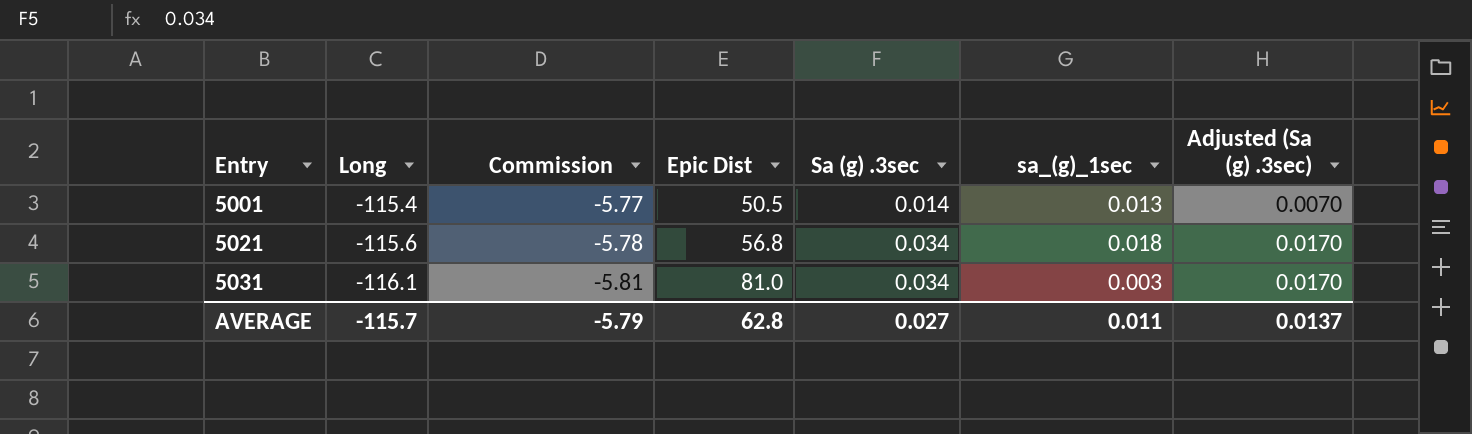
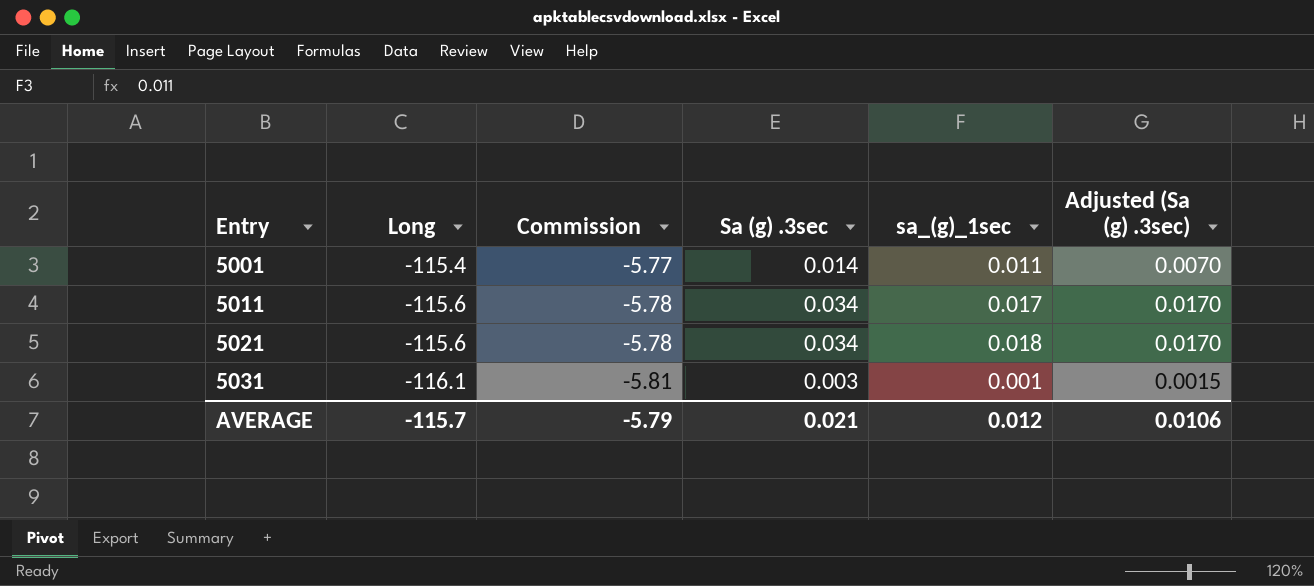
column Epic Dist | position: 4 -> none
5001 | sa_(g)_1sec: 0.013 -> 0.011
row 5011: none -> -115.6 | -5.78 | 0.034 | 0.017 | 0.0170
5031 | Sa (g) .3sec: 0.034 -> 0.003
5031 | sa_(g)_1sec: 0.003 -> 0.001
5031 | Adjusted (Sa (g) .3sec): 0.0170 -> 0.0015
AVERAGE | Sa (g) .3sec: 0.027 -> 0.021
AVERAGE | sa_(g)_1sec: 0.011 -> 0.012
AVERAGE | Adjusted (Sa (g) .3sec): 0.0137 -> 0.0106

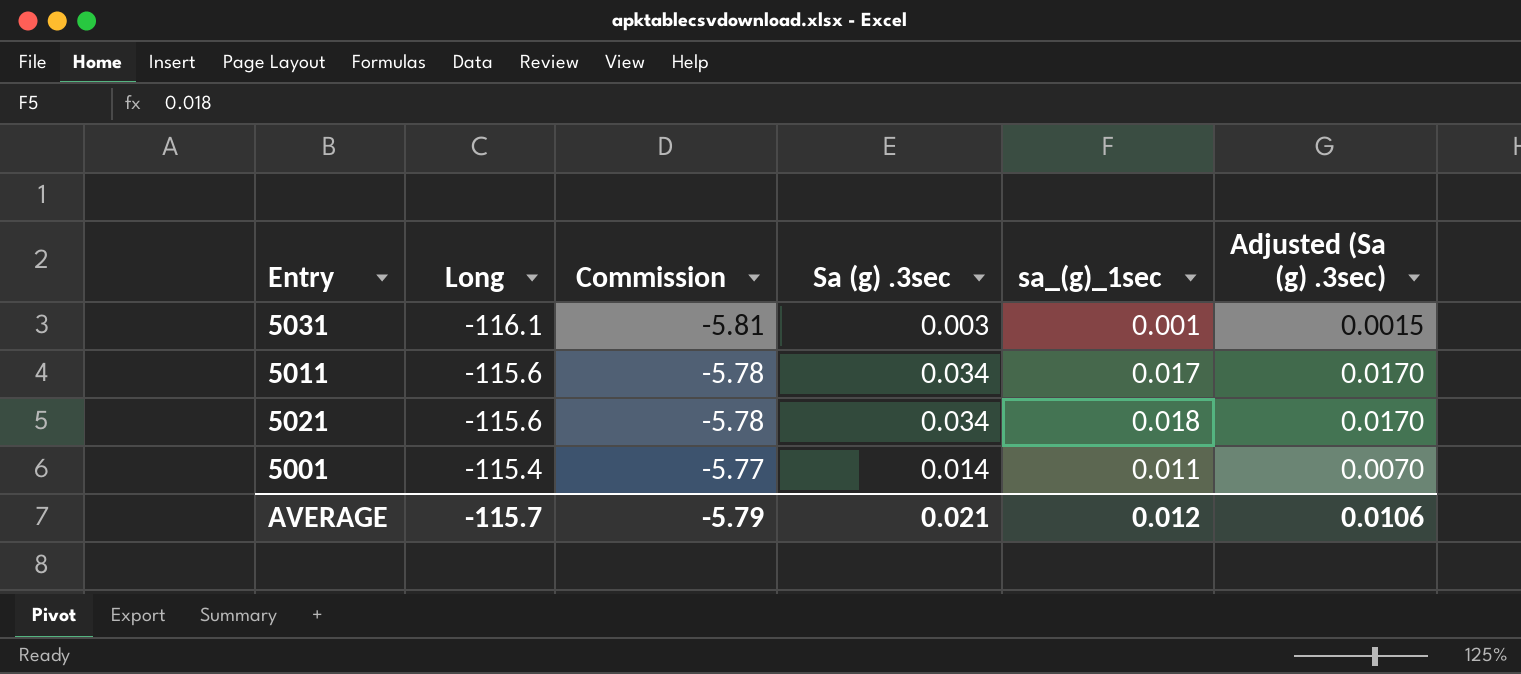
row order: Entry ascending -> Long ascending

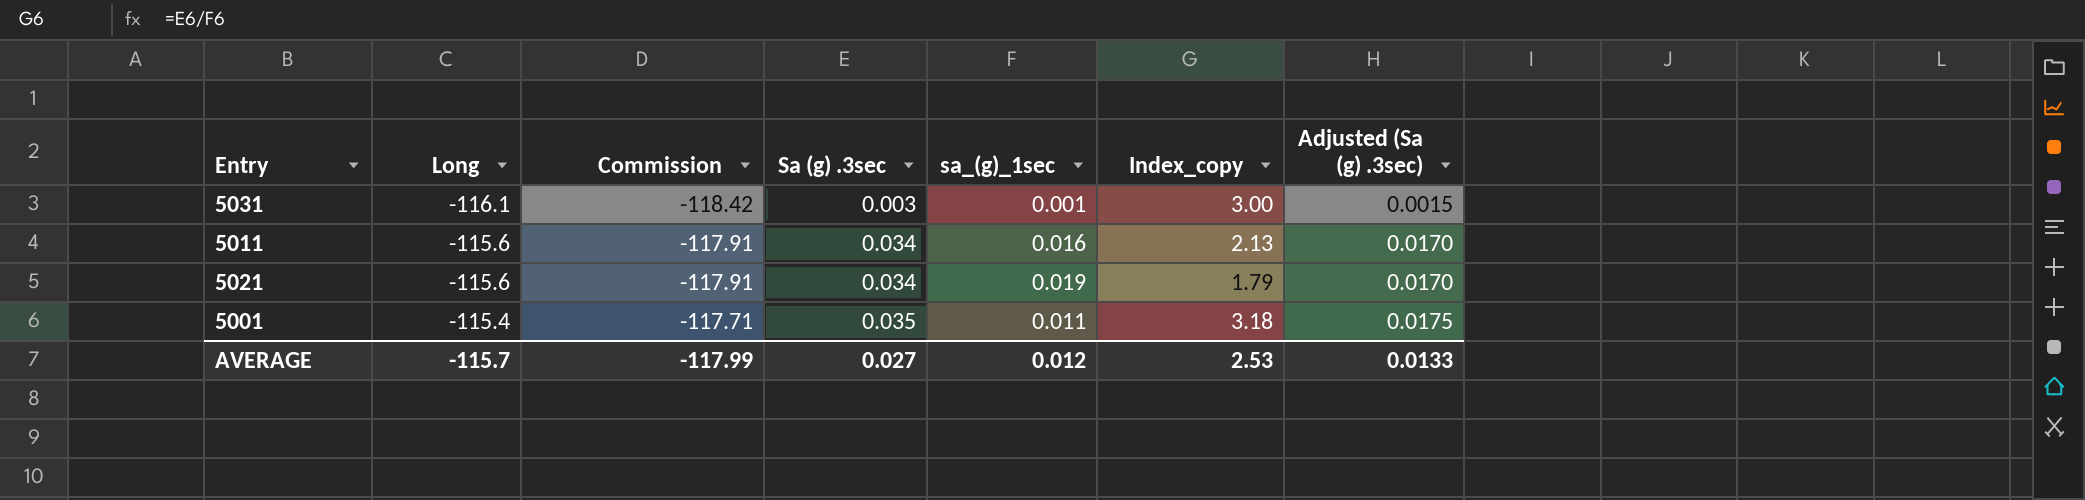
column Commission | formula: [Long] * 0.05 -> [Long] * 1.02
column Index_copy | formula: none -> [Sa (g) .3sec] / [sa_(g)_1sec]
5011 | sa_(g)_1sec: 0.017 -> 0.016
5021 | sa_(g)_1sec: 0.018 -> 0.019
5001 | Sa (g) .3sec: 0.014 -> 0.035
5001 | Adjusted (Sa (g) .3sec): 0.0070 -> 0.0175
AVERAGE | Commission: -5.79 -> -117.99
AVERAGE | Sa (g) .3sec: 0.021 -> 0.027
AVERAGE | Adjusted (Sa (g) .3sec): 0.0106 -> 0.0133

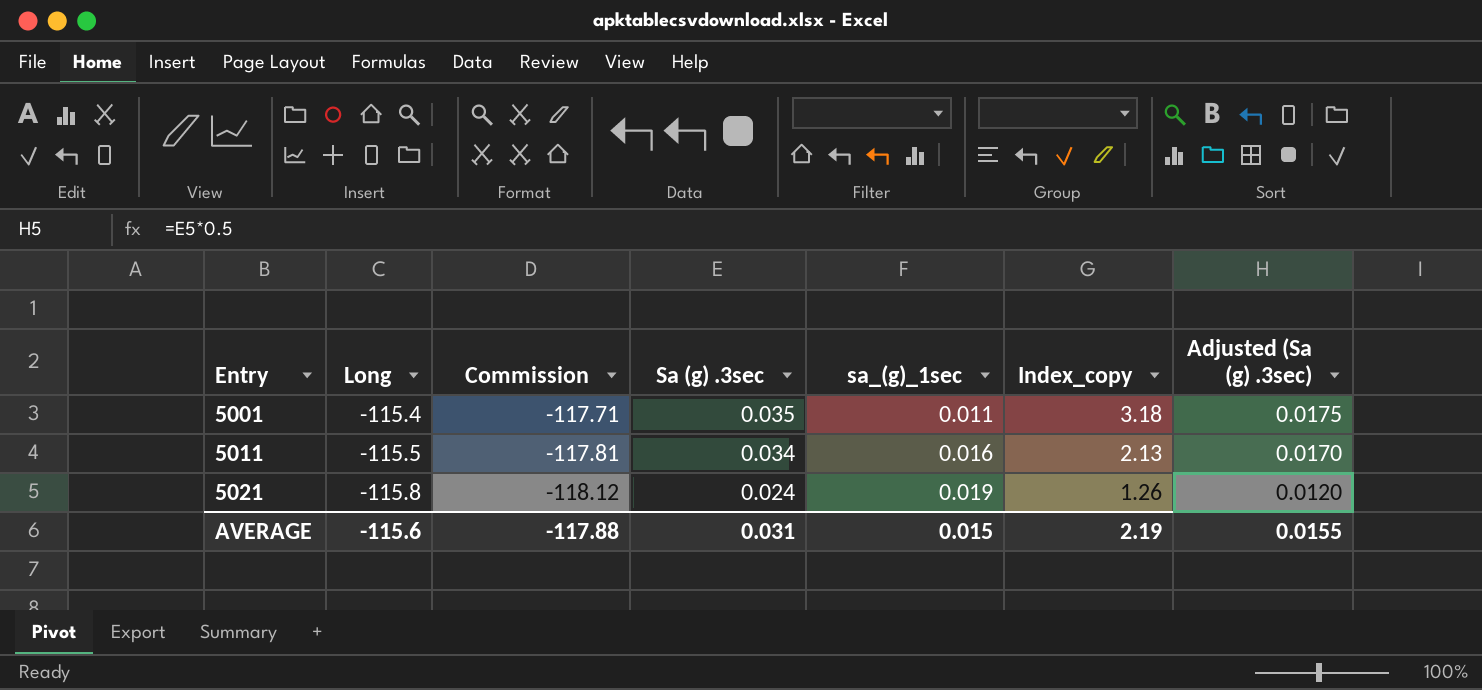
row order: Long ascending -> Entry ascending
row 5031: -116.1 | -118.42 | 0.003 | 0.001 | 3.00 | 0.0015 -> none
5011 | Long: -115.6 -> -115.5
5011 | Commission: -117.91 -> -117.81
5021 | Long: -115.6 -> -115.8
5021 | Commission: -117.91 -> -118.12
5021 | Sa (g) .3sec: 0.034 -> 0.024
5021 | Index_copy: 1.79 -> 1.26
5021 | Adjusted (Sa (g) .3sec): 0.0170 -> 0.0120
AVERAGE | Long: -115.7 -> -115.6
AVERAGE | Commission: -117.99 -> -117.88
AVERAGE | Sa (g) .3sec: 0.027 -> 0.031
AVERAGE | sa_(g)_1sec: 0.012 -> 0.015
AVERAGE | Index_copy: 2.53 -> 2.19
AVERAGE | Adjusted (Sa (g) .3sec): 0.0133 -> 0.0155

